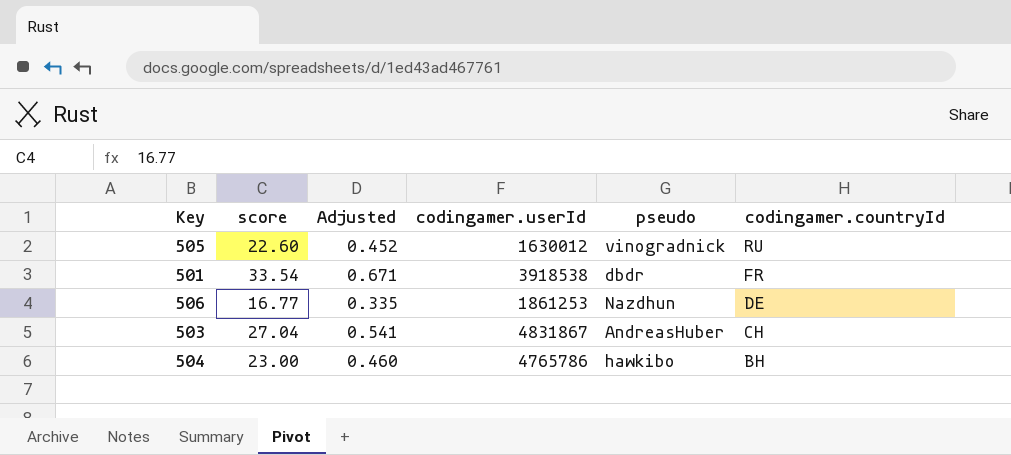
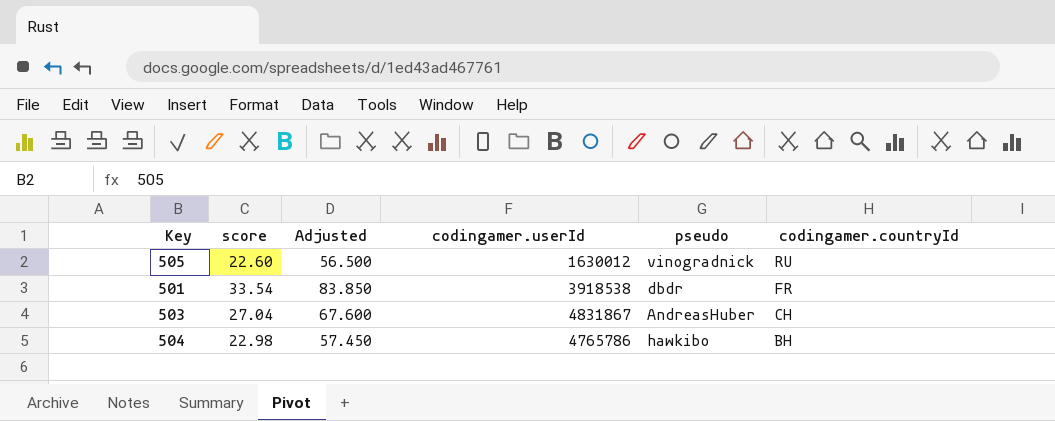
column Adjusted | formula: [score] * 0.02 -> [score] * 2.5
row 506: 16.77 | 0.335 | 1861253 | Nazdhun | DE -> none
504 | score: 23.00 -> 22.98

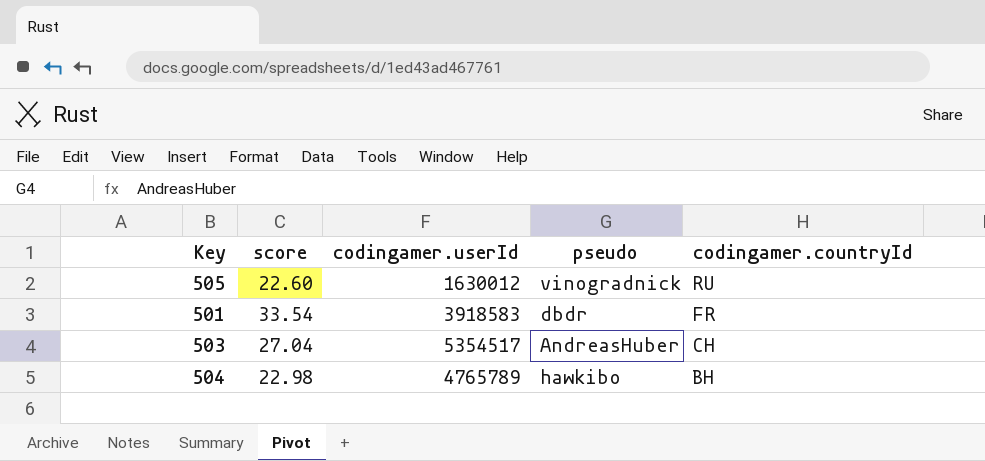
column Adjusted | formula: [score] * 2.5 -> none
501 | codingamer.userId: 3918538 -> 3918583
503 | codingamer.userId: 4831867 -> 5354517
504 | codingamer.userId: 4765786 -> 4765789

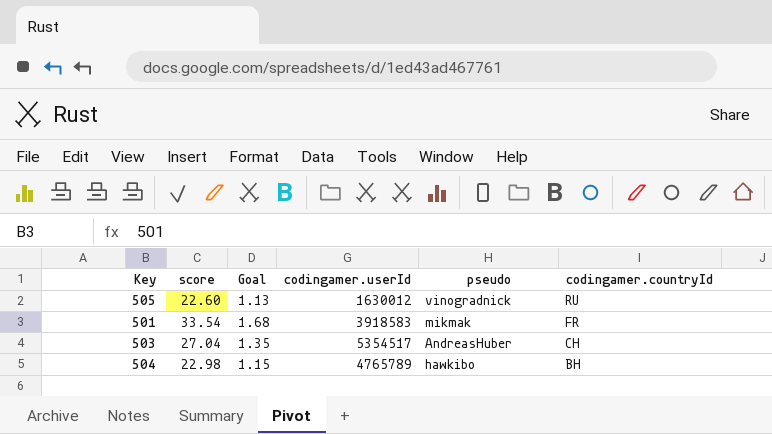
column Goal | formula: none -> [score] * 0.05
501 | pseudo: dbdr -> mikmak

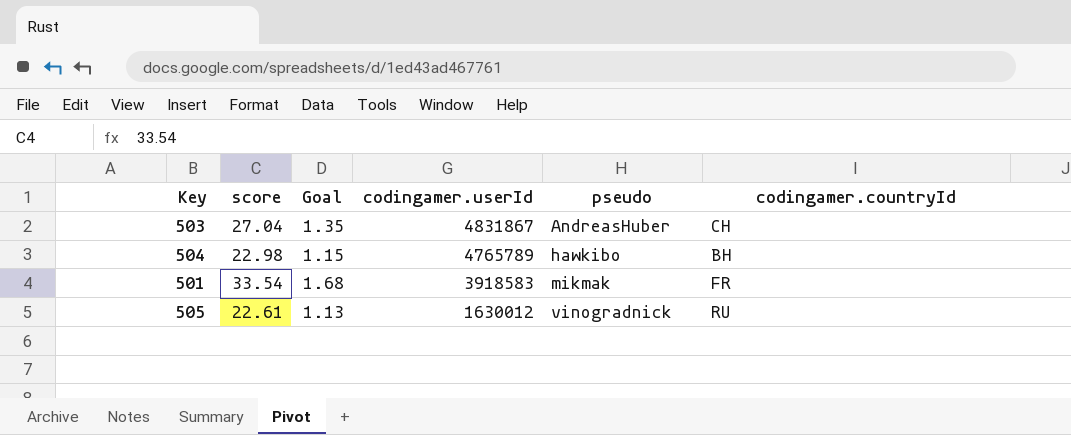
row order: codingamer.countryId descending -> codingamer.userId descending
503 | codingamer.userId: 5354517 -> 4831867
505 | score: 22.60 -> 22.61

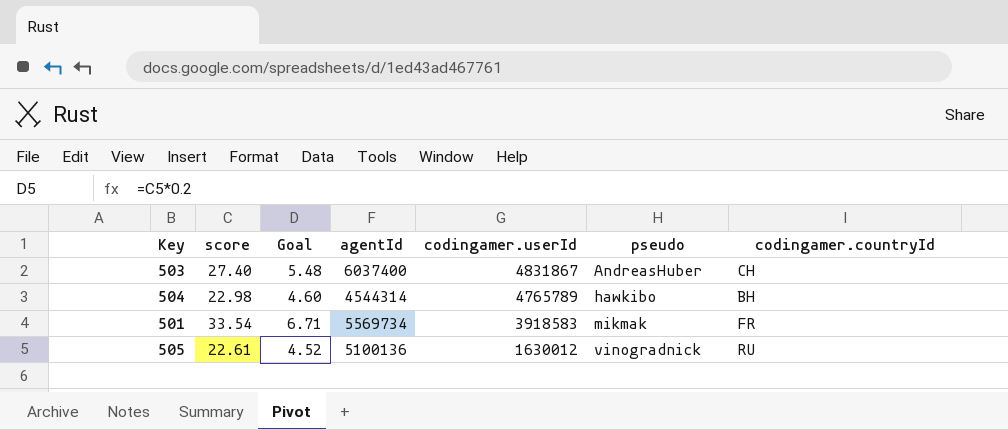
column Goal | formula: [score] * 0.05 -> [score] * 0.2
column agentId | position: none -> 4
503 | score: 27.04 -> 27.40

